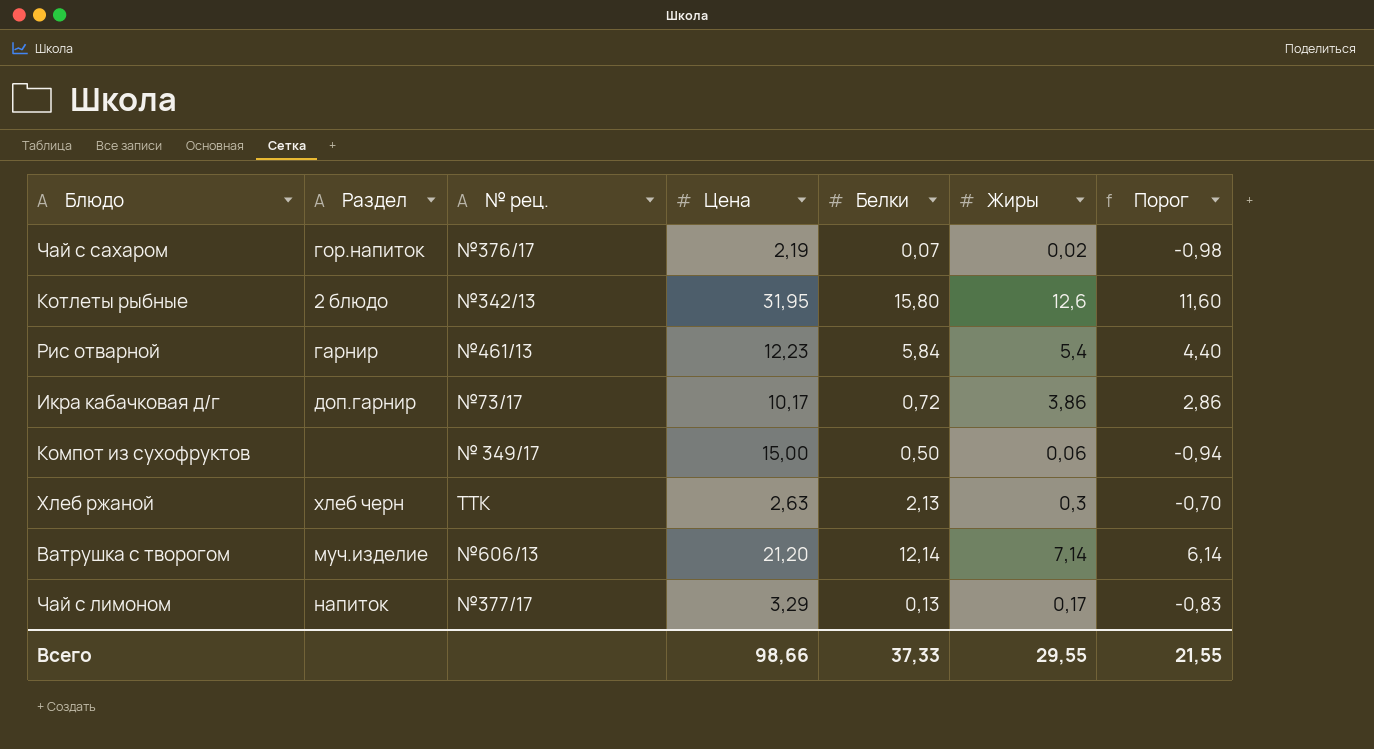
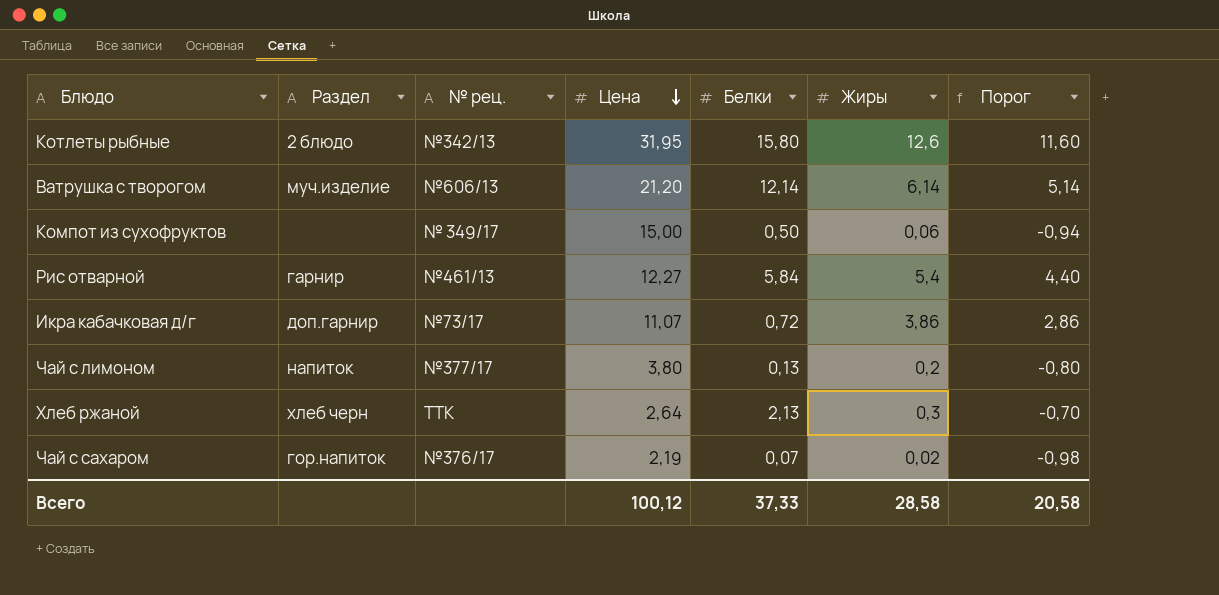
row order: none -> Цена descending
Ватрушка с творогом | Жиры: 7,14 -> 6,14
Ватрушка с творогом | Порог: 6,14 -> 5,14
Рис отварной | Цена: 12,23 -> 12,27
Икра кабачковая д/г | Цена: 10,17 -> 11,07
Чай с лимоном | Цена: 3,29 -> 3,80
Чай с лимоном | Жиры: 0,17 -> 0,2
Чай с лимоном | Порог: -0,83 -> -0,80
Хлеб ржаной | Цена: 2,63 -> 2,64
Всего | Цена: 98,66 -> 100,12
Всего | Жиры: 29,55 -> 28,58
Всего | Порог: 21,55 -> 20,58

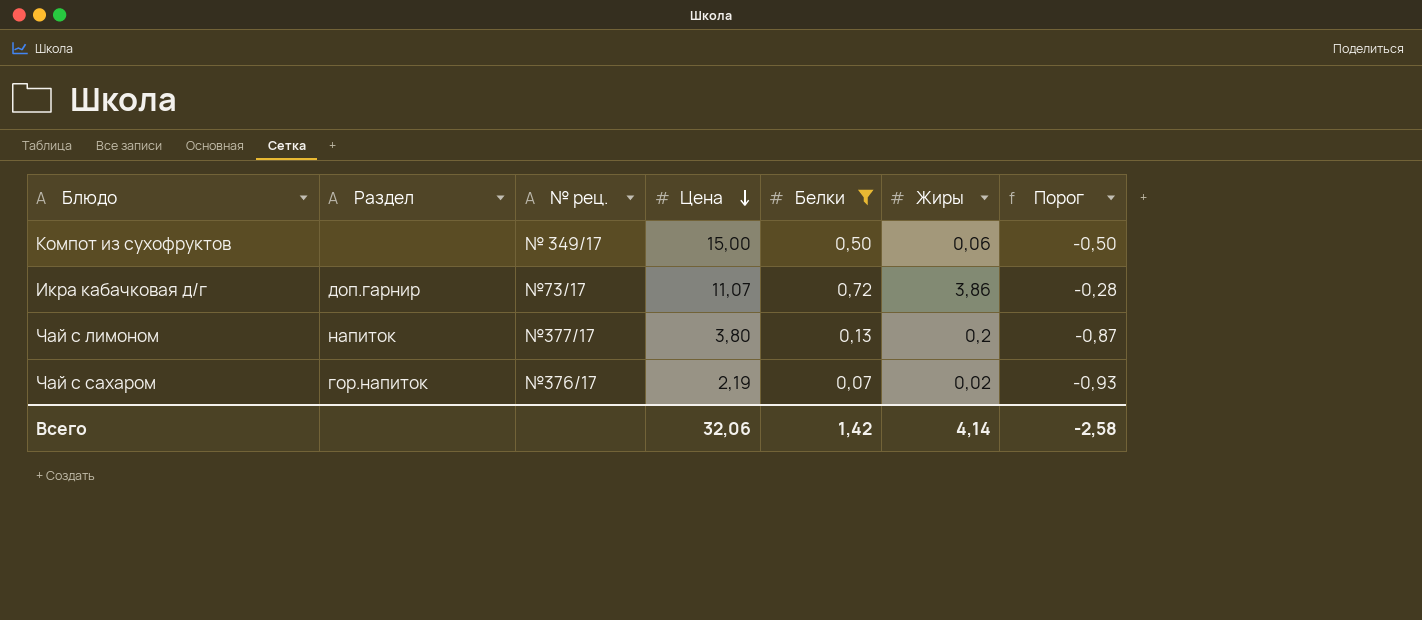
filter: none -> Белки <= 0,72
column Порог | formula: [Жиры] - 1 -> [Белки] - 1
Всего | Цена: 100,12 -> 32,06
Всего | Белки: 37,33 -> 1,42
Всего | Жиры: 28,58 -> 4,14
Всего | Порог: 20,58 -> -2,58

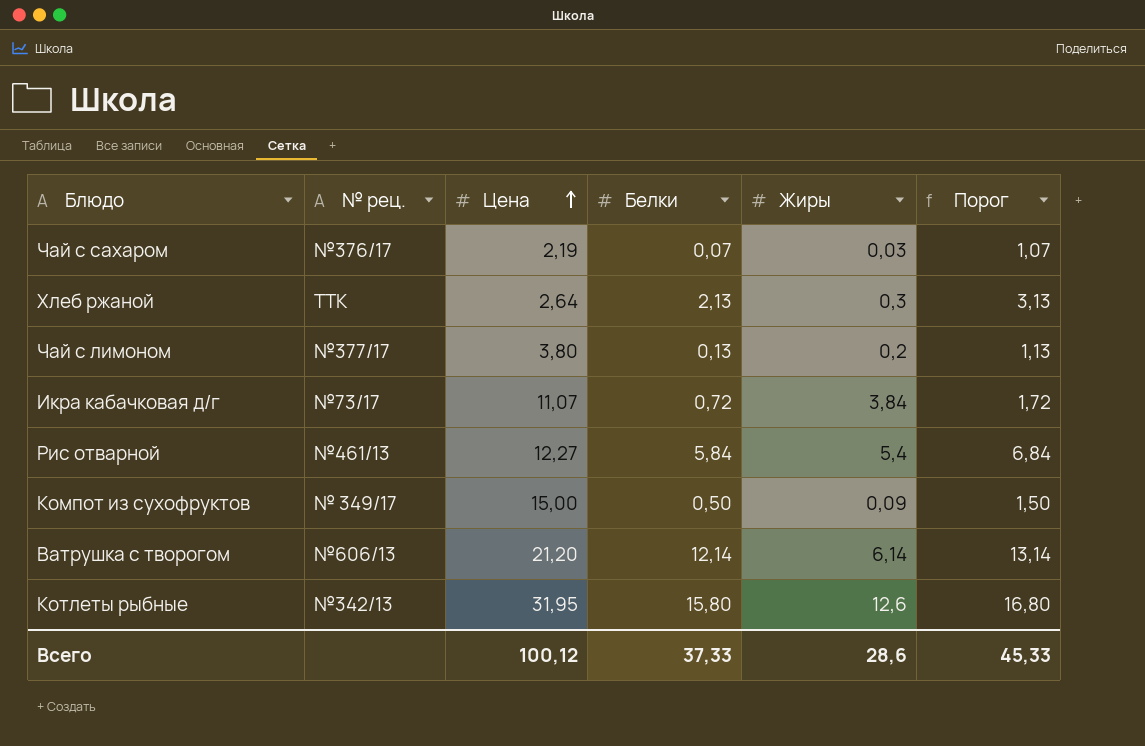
filter: Белки <= 0,72 -> none
row order: Цена descending -> Цена ascending
column Раздел | position: 2 -> none
column Порог | formula: [Белки] - 1 -> [Белки] + 1
Чай с сахаром | Жиры: 0,02 -> 0,03
Икра кабачковая д/г | Жиры: 3,86 -> 3,84
Компот из сухофруктов | Жиры: 0,06 -> 0,09
Всего | Цена: 32,06 -> 100,12
Всего | Белки: 1,42 -> 37,33
Всего | Жиры: 4,14 -> 28,6
Всего | Порог: -2,58 -> 45,33

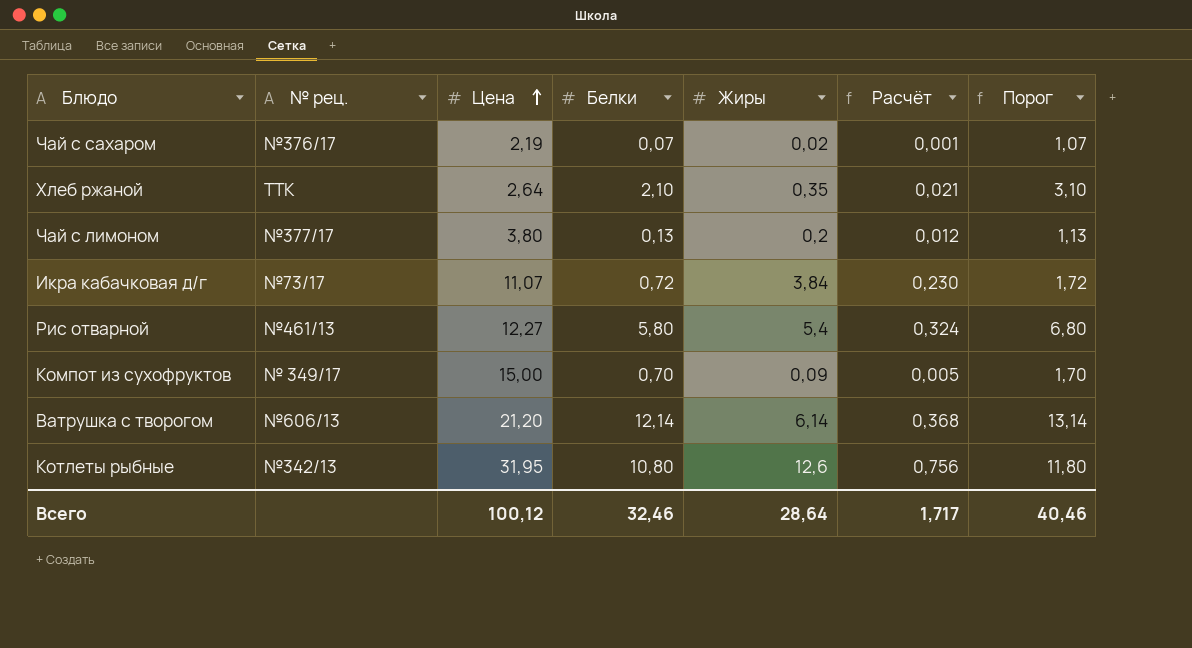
column Расчёт | formula: none -> [Жиры] * 0,06
Чай с сахаром | Жиры: 0,03 -> 0,02
Хлеб ржаной | Белки: 2,13 -> 2,10
Хлеб ржаной | Жиры: 0,3 -> 0,35
Хлеб ржаной | Порог: 3,13 -> 3,10
Рис отварной | Белки: 5,84 -> 5,80
Рис отварной | Порог: 6,84 -> 6,80
Компот из сухофруктов | Белки: 0,50 -> 0,70
Компот из сухофруктов | Порог: 1,50 -> 1,70
Котлеты рыбные | Белки: 15,80 -> 10,80
Котлеты рыбные | Порог: 16,80 -> 11,80
Всего | Белки: 37,33 -> 32,46
Всего | Жиры: 28,6 -> 28,64
Всего | Порог: 45,33 -> 40,46

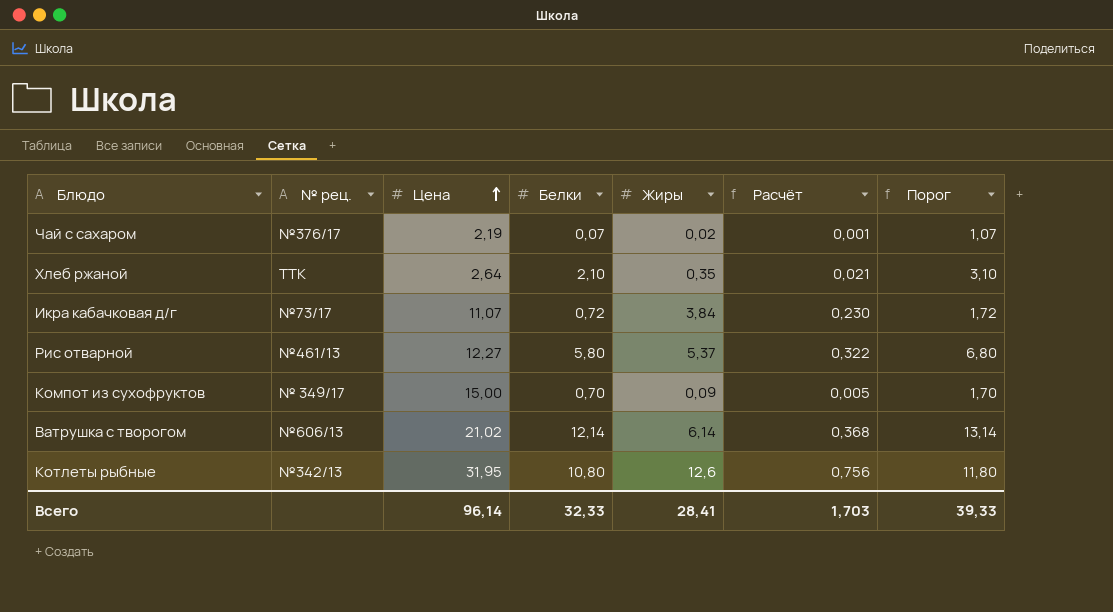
row Чай с лимоном: №377/17 | 3,80 | 0,13 | 0,2 | 0,012 | 1,13 -> none
Рис отварной | Жиры: 5,4 -> 5,37
Рис отварной | Расчёт: 0,324 -> 0,322
Ватрушка с творогом | Цена: 21,20 -> 21,02
Всего | Цена: 100,12 -> 96,14
Всего | Белки: 32,46 -> 32,33
Всего | Жиры: 28,64 -> 28,41
Всего | Расчёт: 1,717 -> 1,703
Всего | Порог: 40,46 -> 39,33

